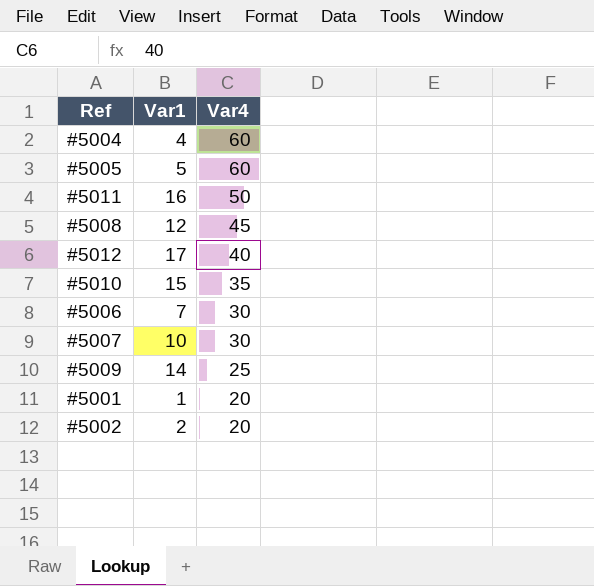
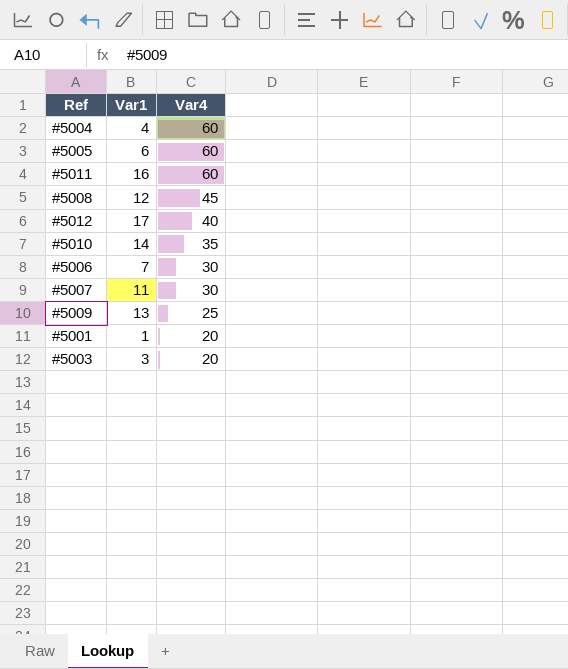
row #5002: 2 | 20 -> none
#5005 | Var1: 5 -> 6
#5011 | Var4: 50 -> 60
#5010 | Var1: 15 -> 14
#5007 | Var1: 10 -> 11
#5009 | Var1: 14 -> 13
row #5003: none -> 3 | 20

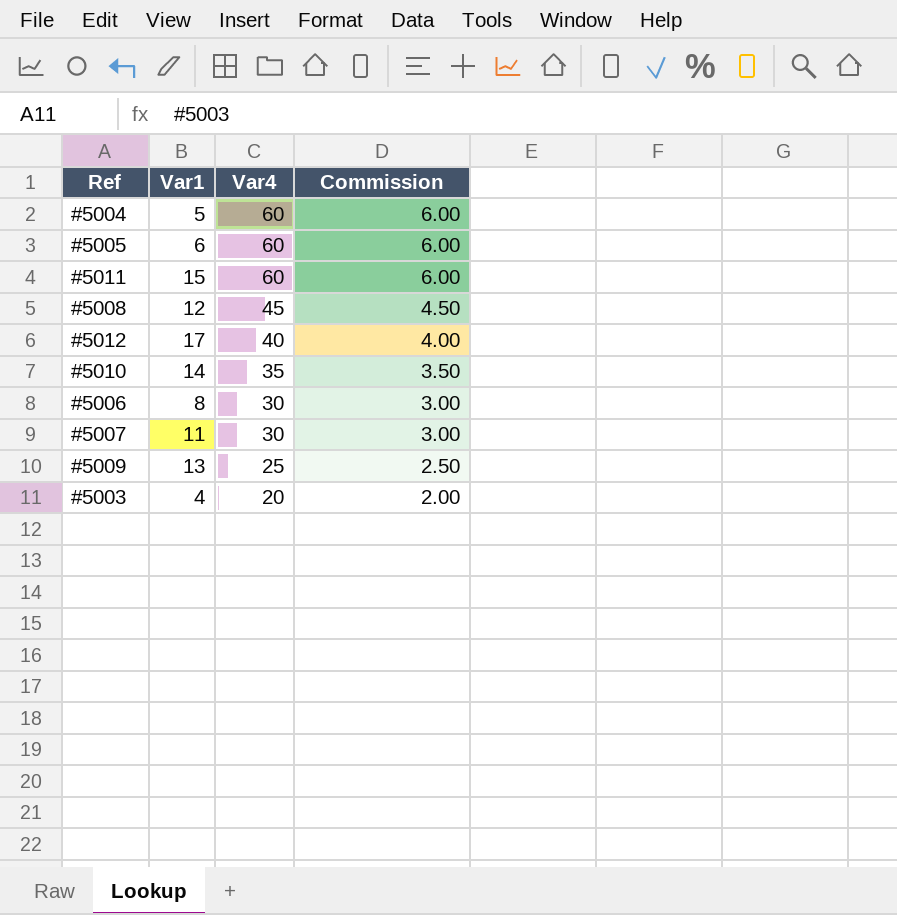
column Commission | formula: none -> [Var4] * 0.1
row #5001: 1 | 20 -> none
#5004 | Var1: 4 -> 5
#5011 | Var1: 16 -> 15
#5006 | Var1: 7 -> 8
#5003 | Var1: 3 -> 4

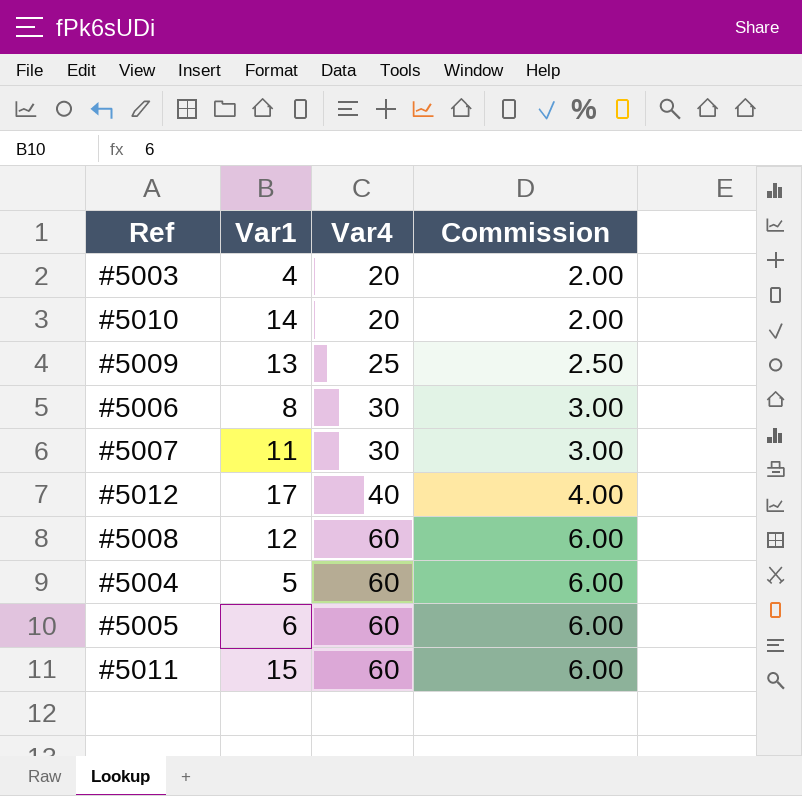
row order: Var4 descending -> Var4 ascending
#5010 | Var4: 35 -> 20
#5010 | Commission: 3.50 -> 2.00
#5008 | Var4: 45 -> 60
#5008 | Commission: 4.50 -> 6.00

